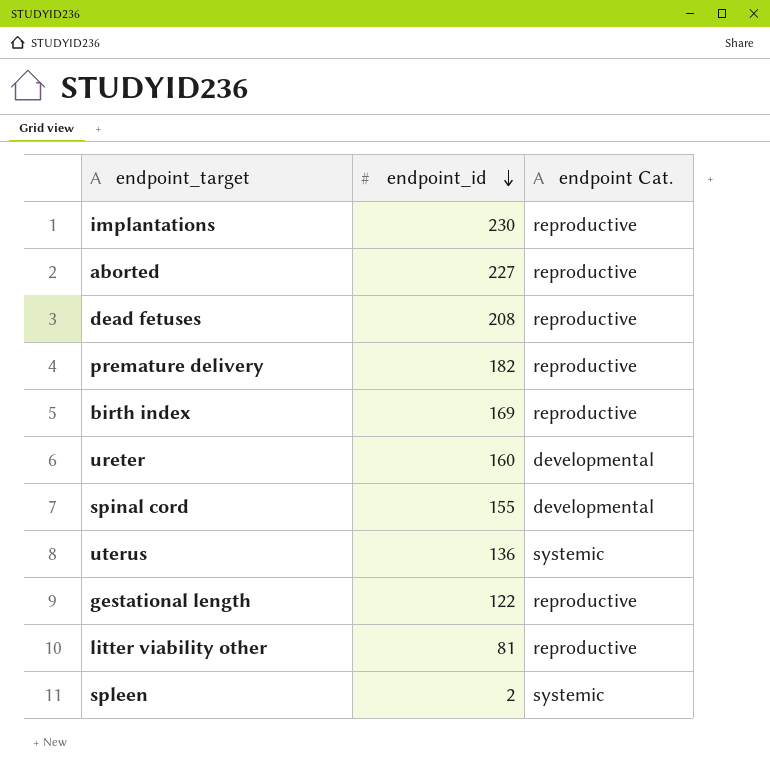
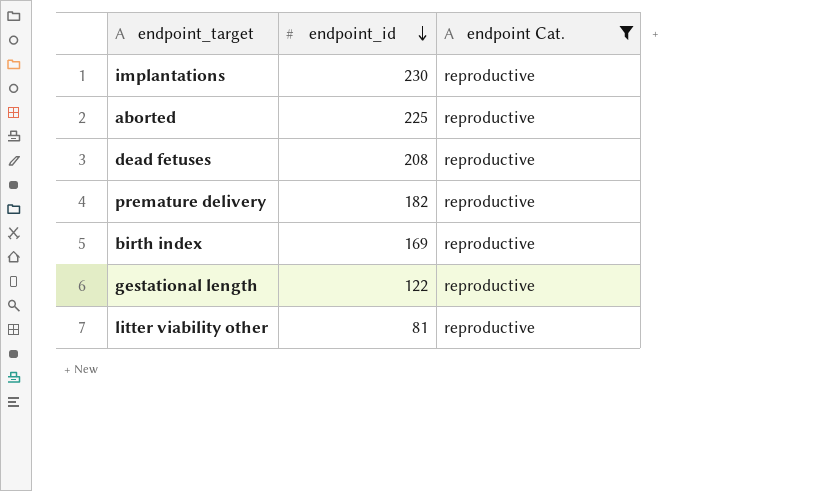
filter: none -> endpoint Cat. = reproductive
aborted | endpoint_id: 227 -> 225

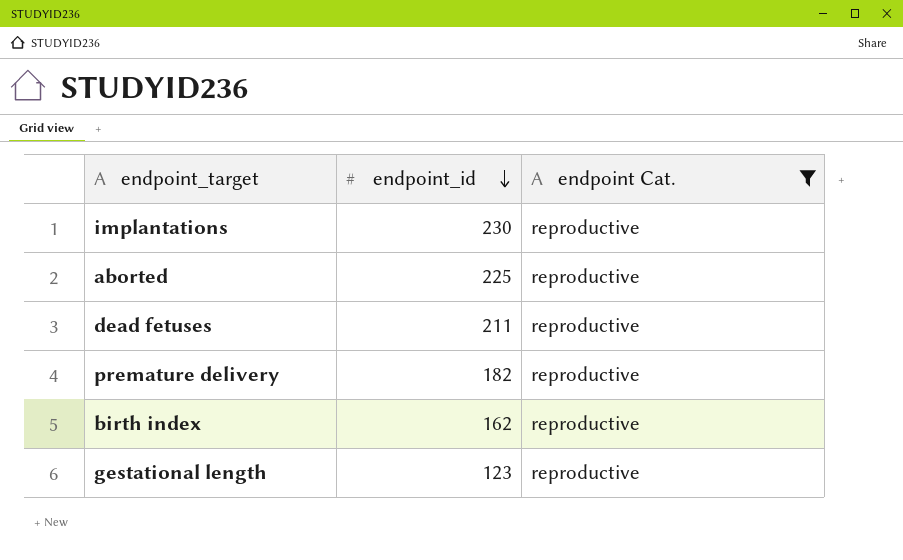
row litter viability other: 81 | reproductive -> none
dead fetuses | endpoint_id: 208 -> 211
birth index | endpoint_id: 169 -> 162
gestational length | endpoint_id: 122 -> 123

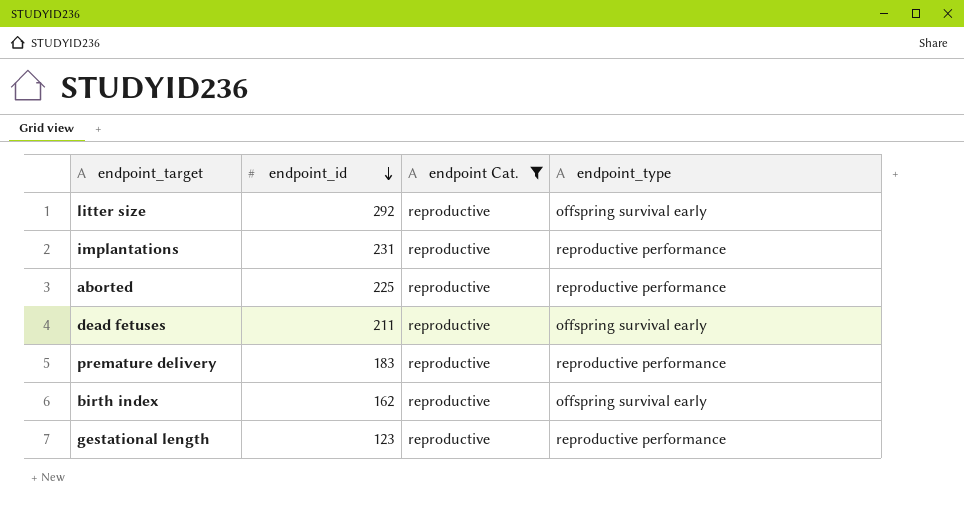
column endpoint_type | position: none -> 4
row litter size: none -> 292 | reproductive | offspring survival early
implantations | endpoint_id: 230 -> 231
premature delivery | endpoint_id: 182 -> 183

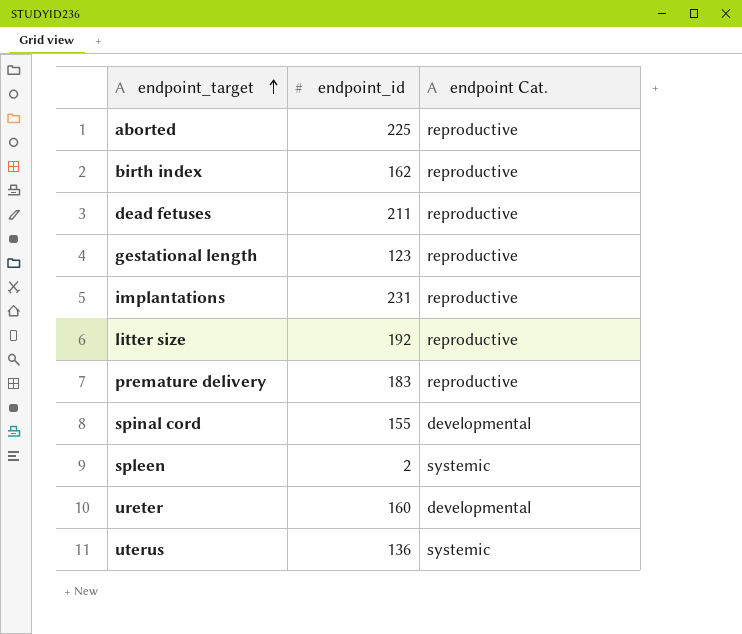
filter: endpoint Cat. = reproductive -> none
row order: endpoint_id descending -> endpoint_target ascending
column endpoint_type | position: 4 -> none
litter size | endpoint_id: 292 -> 192

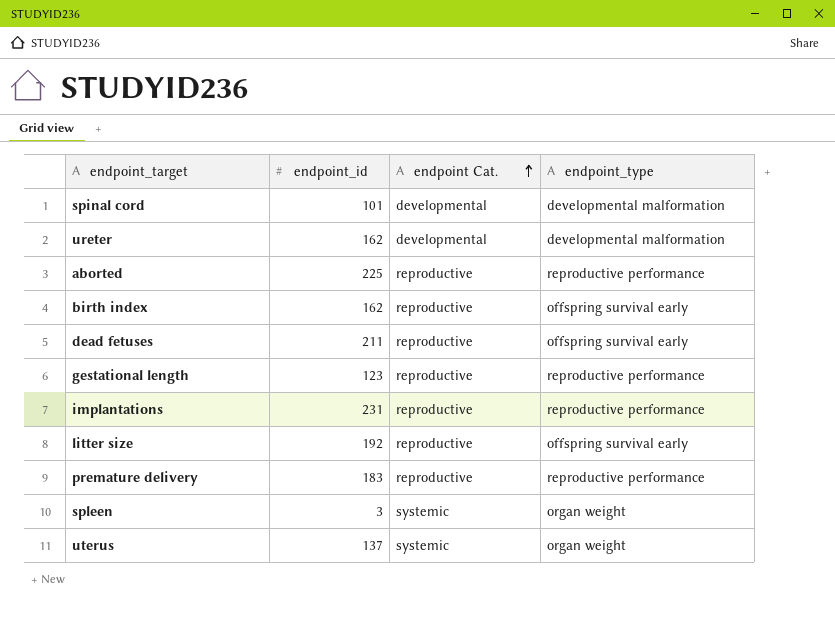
row order: endpoint_target ascending -> endpoint Cat. ascending
column endpoint_type | position: none -> 4
spinal cord | endpoint_id: 155 -> 101
ureter | endpoint_id: 160 -> 162
spleen | endpoint_id: 2 -> 3
uterus | endpoint_id: 136 -> 137

